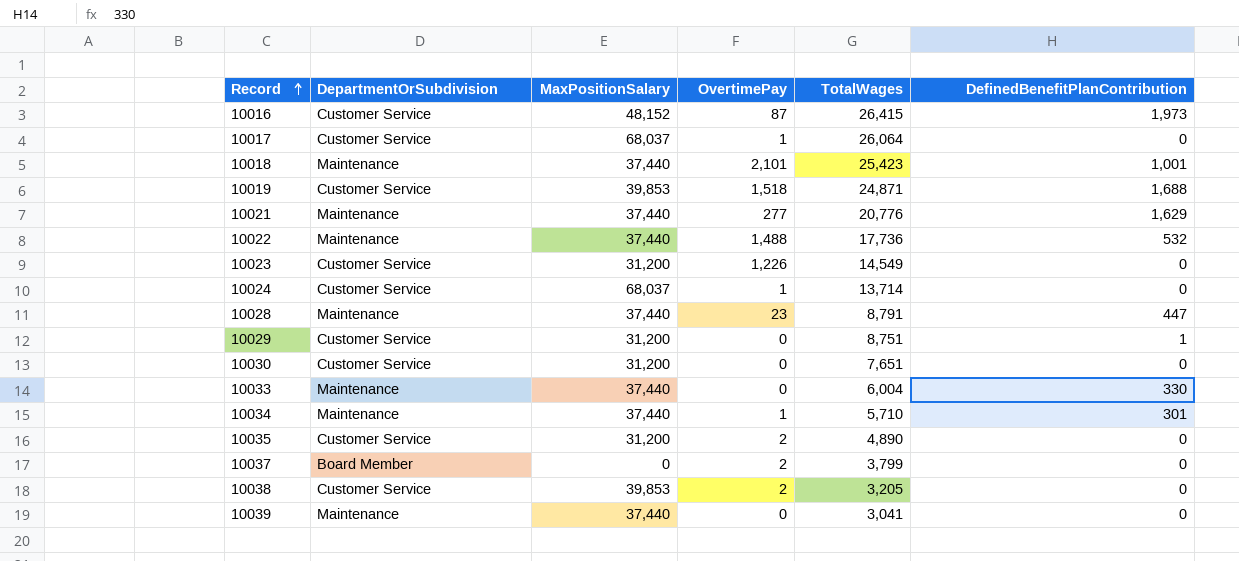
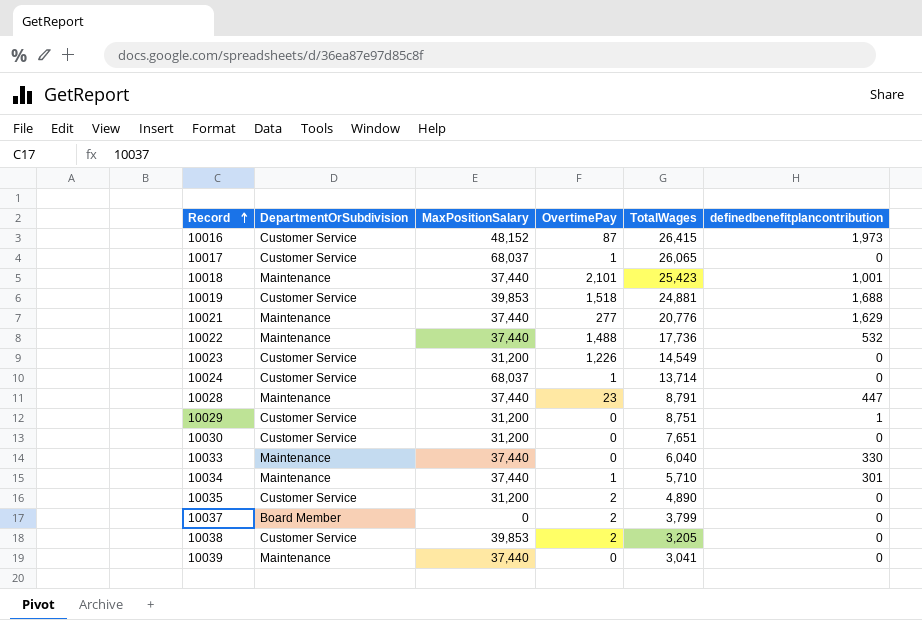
column name: DefinedBenefitPlanContribution -> definedbenefitplancontribution
10017 | TotalWages: 26,064 -> 26,065
10019 | TotalWages: 24,871 -> 24,881
10033 | TotalWages: 6,004 -> 6,040

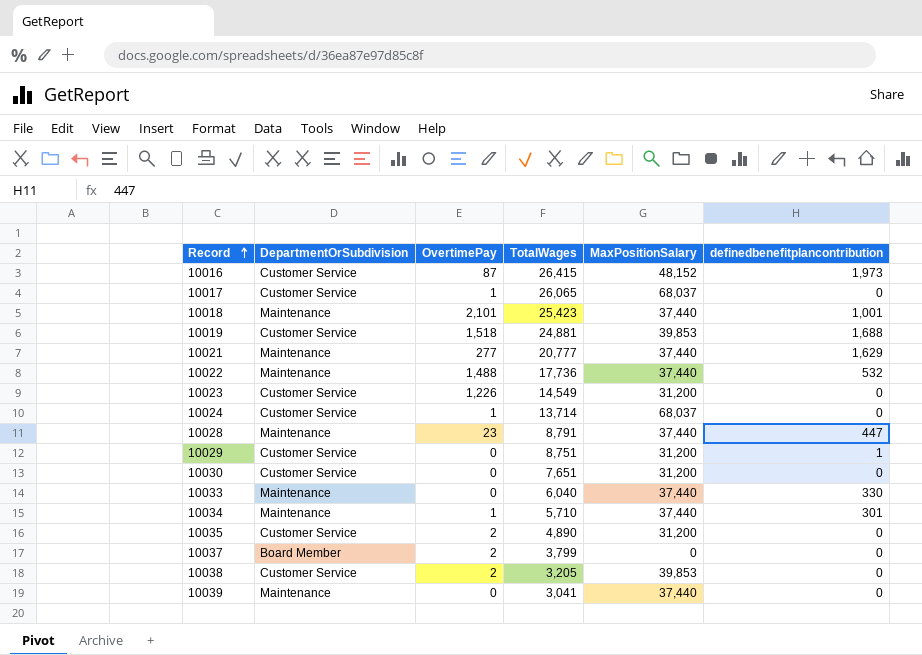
column MaxPositionSalary | position: 3 -> 5
10021 | TotalWages: 20,776 -> 20,777

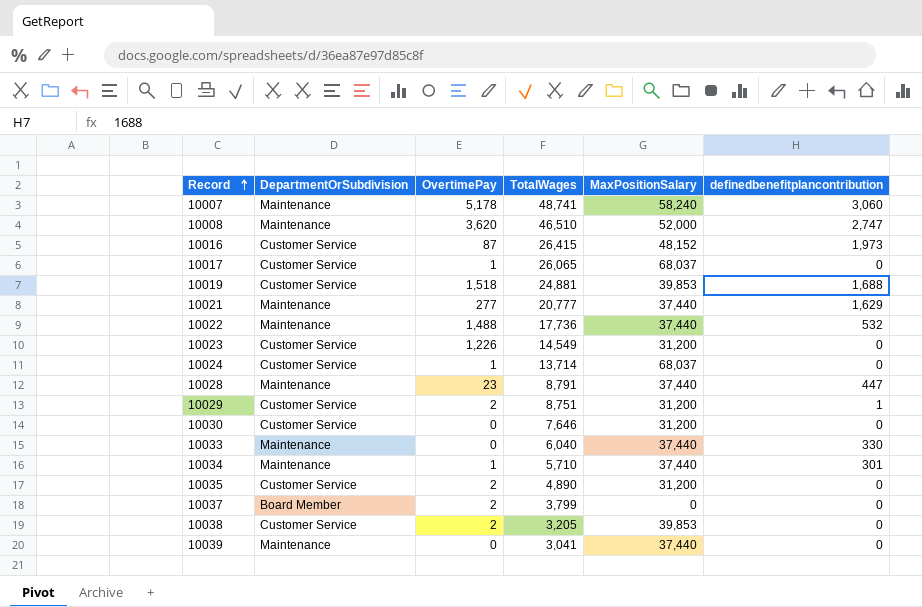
row 10018: Maintenance | 2,101 | 25,423 | 37,440 | 1,001 -> none
row 10007: none -> Maintenance | 5,178 | 48,741 | 58,240 | 3,060
row 10008: none -> Maintenance | 3,620 | 46,510 | 52,000 | 2,747
10029 | OvertimePay: 0 -> 2
10030 | TotalWages: 7,651 -> 7,646

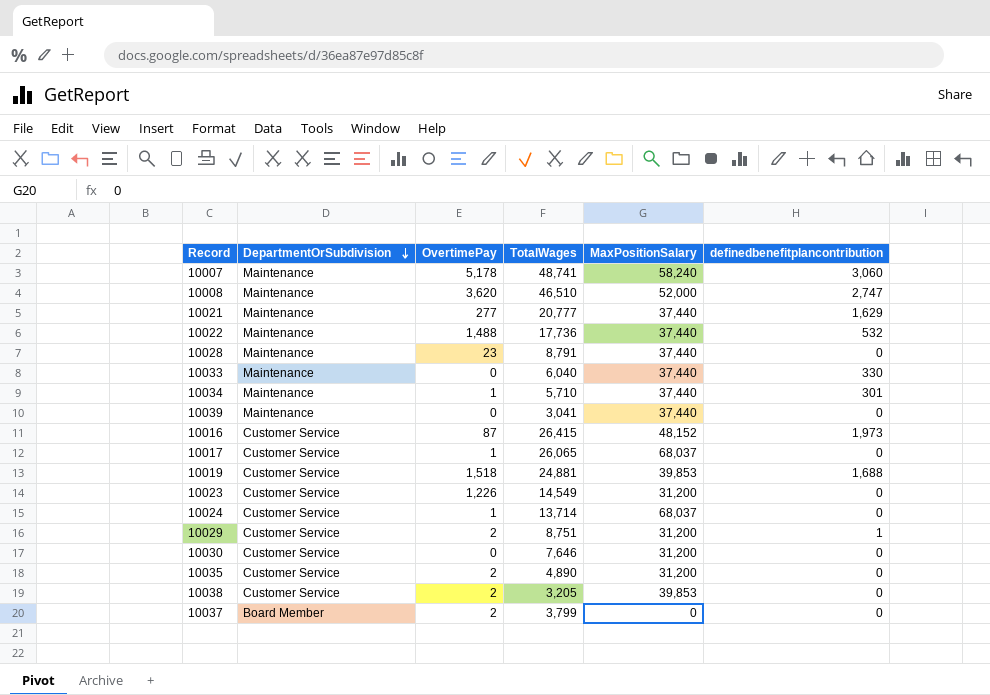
row order: Record ascending -> DepartmentOrSubdivision descending
10028 | definedbenefitplancontribution: 447 -> 0

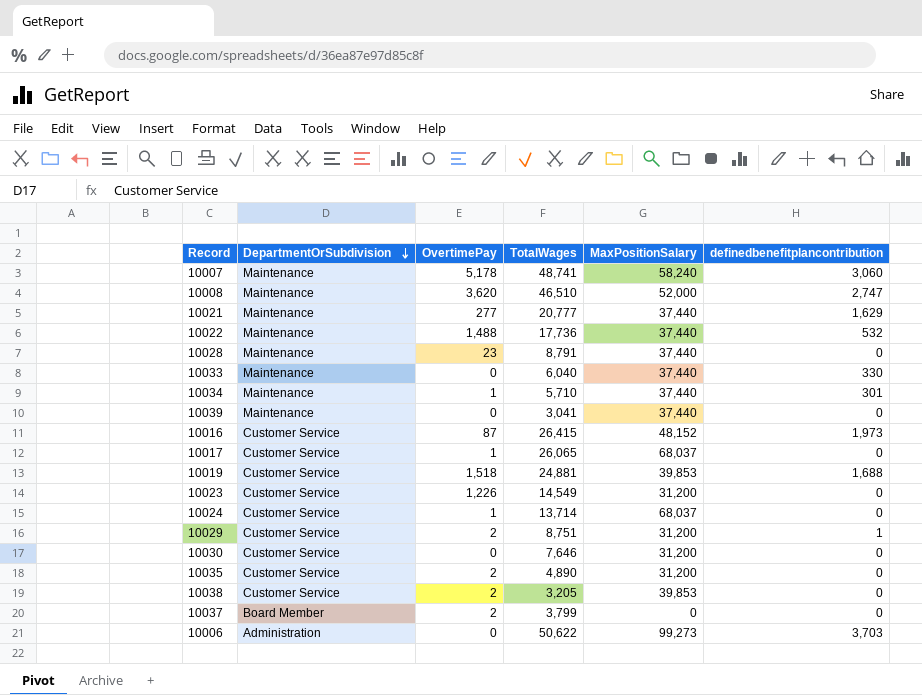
row 10006: none -> Administration | 0 | 50,622 | 99,273 | 3,703

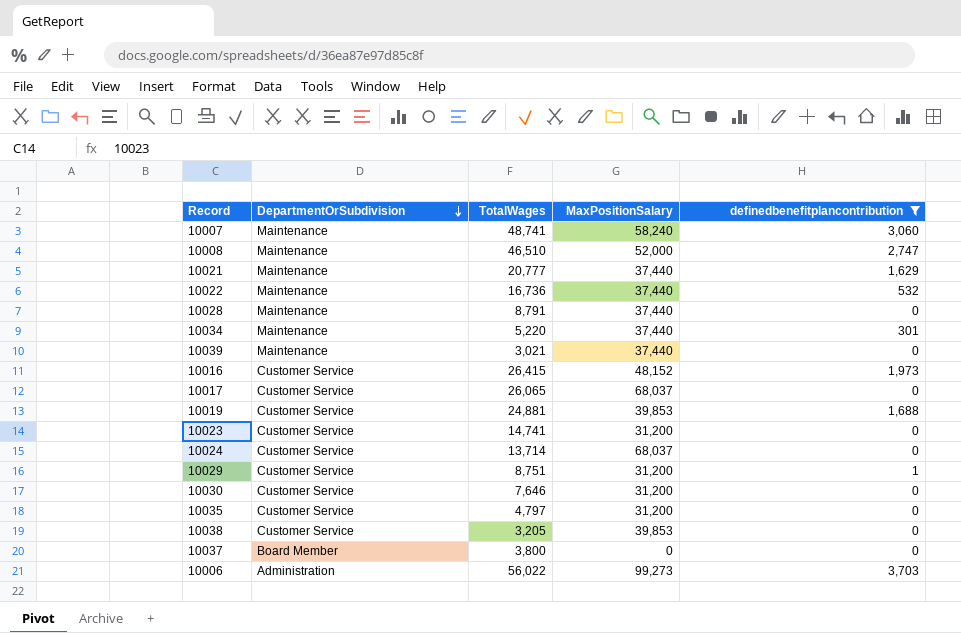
filter: none -> definedbenefitplancontribution != 330
column OvertimePay | position: 3 -> none
10022 | TotalWages: 17,736 -> 16,736
10034 | TotalWages: 5,710 -> 5,220
10039 | TotalWages: 3,041 -> 3,021
10023 | TotalWages: 14,549 -> 14,741
10035 | TotalWages: 4,890 -> 4,797
10037 | TotalWages: 3,799 -> 3,800
10006 | TotalWages: 50,622 -> 56,022

